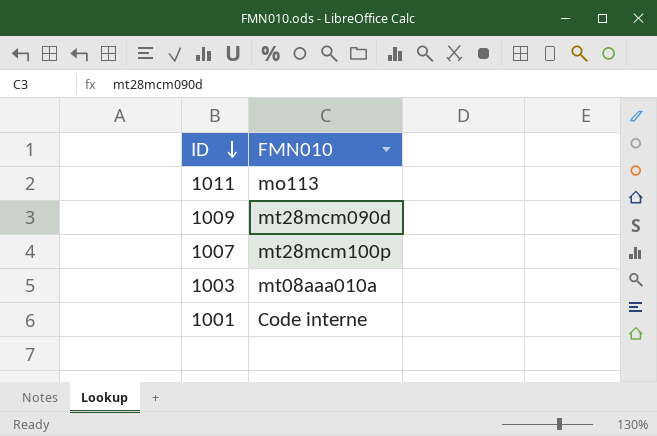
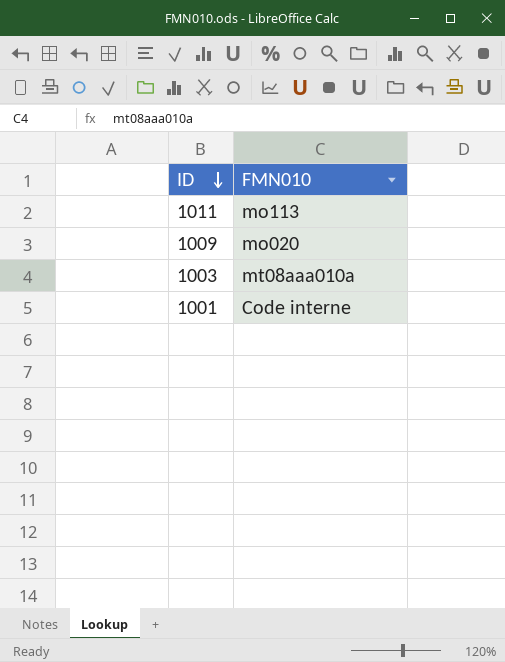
row 1007: mt28mcm100p -> none
1009 | FMN010: mt28mcm090d -> mo020

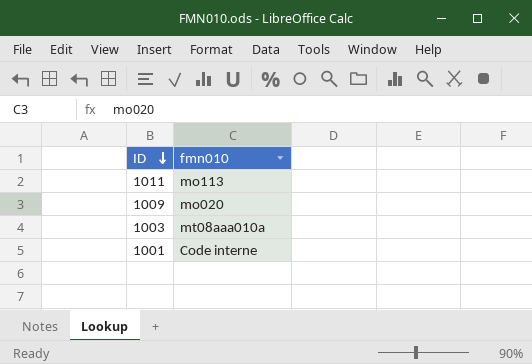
column name: FMN010 -> fmn010

